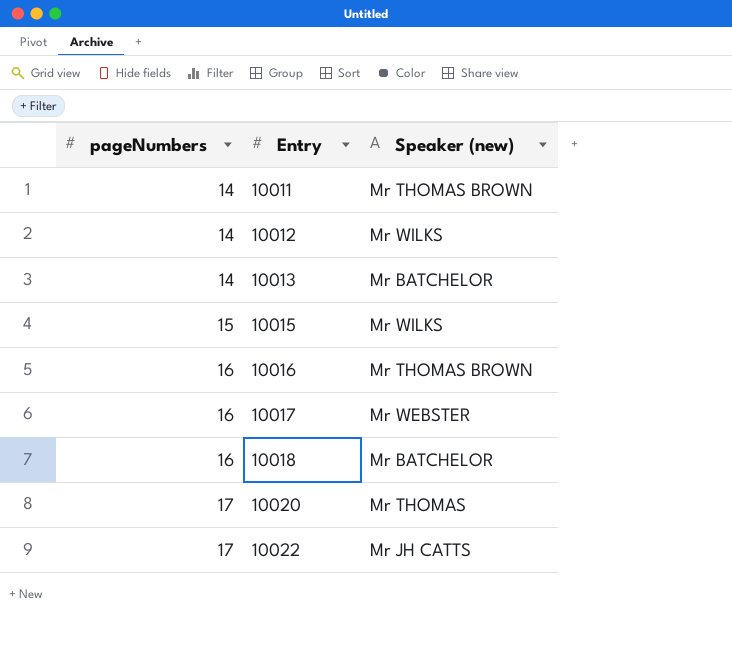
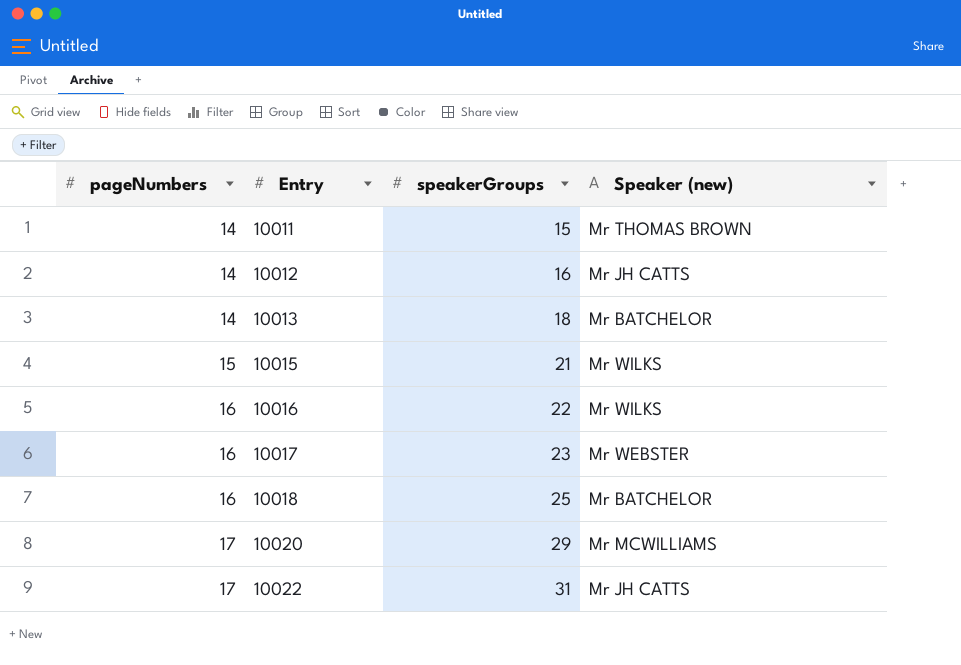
column speakerGroups | position: none -> 3
10012 | Speaker (new): Mr WILKS -> Mr JH CATTS
10016 | Speaker (new): Mr THOMAS BROWN -> Mr WILKS
10020 | Speaker (new): Mr THOMAS -> Mr MCWILLIAMS

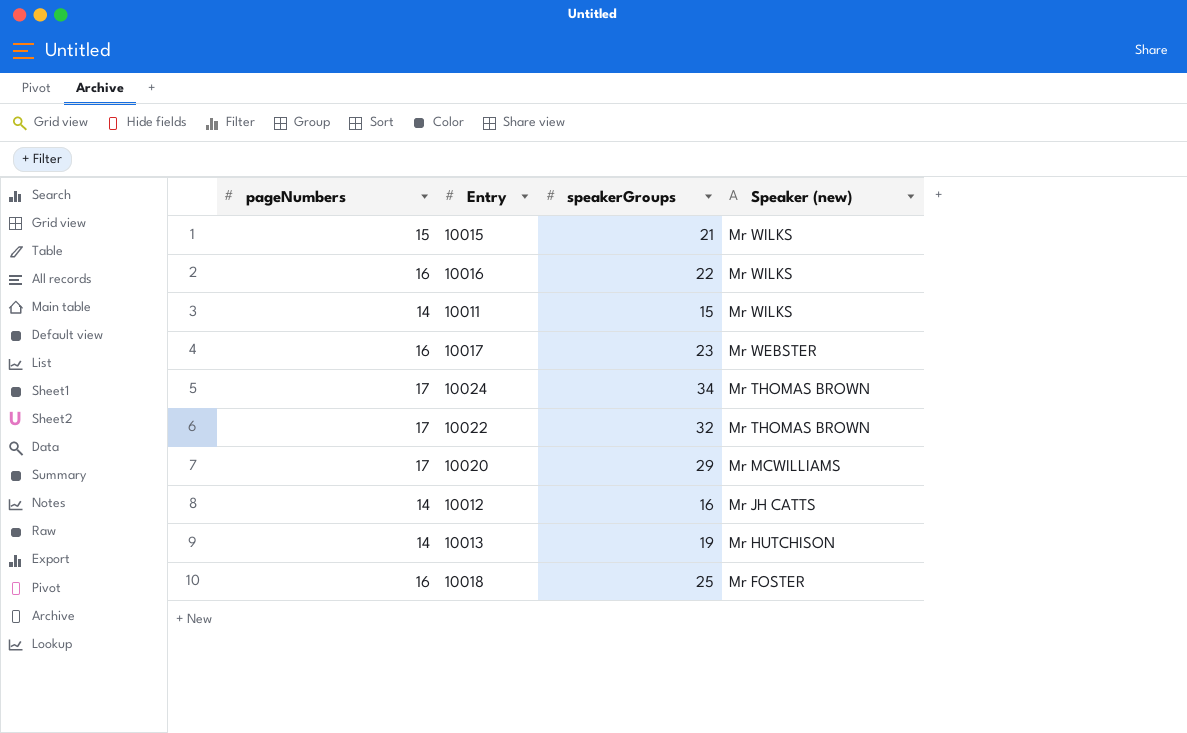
row order: pageNumbers ascending -> Speaker (new) descending
10011 | Speaker (new): Mr THOMAS BROWN -> Mr WILKS
row 10024: none -> 17 | 34 | Mr THOMAS BROWN
10022 | speakerGroups: 31 -> 32
10022 | Speaker (new): Mr JH CATTS -> Mr THOMAS BROWN
10013 | speakerGroups: 18 -> 19
10013 | Speaker (new): Mr BATCHELOR -> Mr HUTCHISON
10018 | Speaker (new): Mr BATCHELOR -> Mr FOSTER

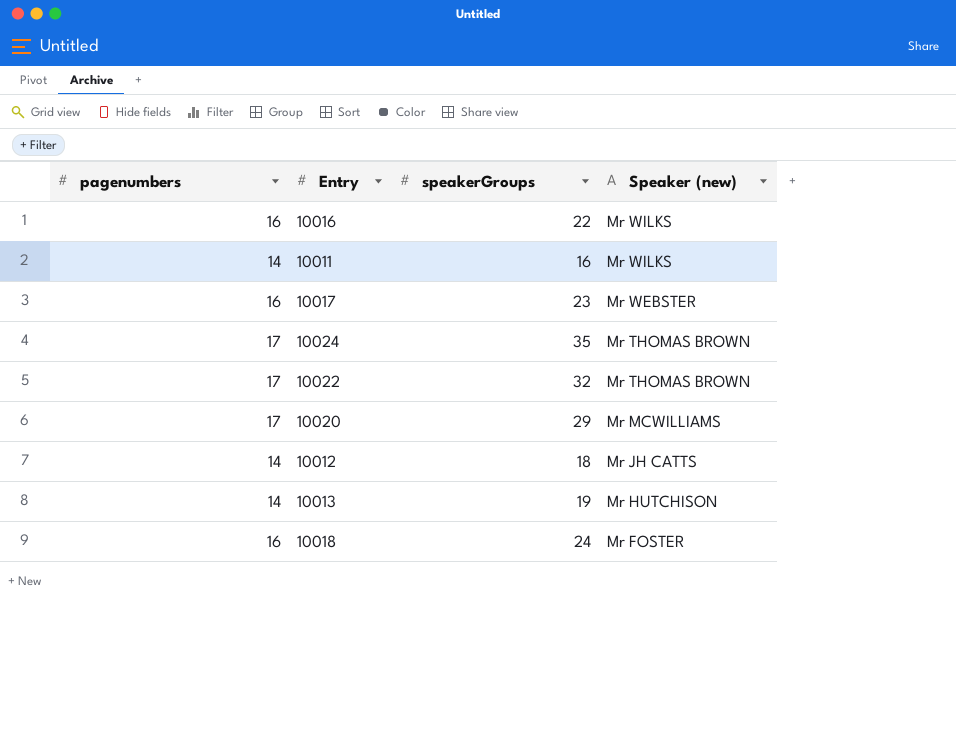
column name: pageNumbers -> pagenumbers
row 10015: 15 | 21 | Mr WILKS -> none
10011 | speakerGroups: 15 -> 16
10024 | speakerGroups: 34 -> 35
10012 | speakerGroups: 16 -> 18
10018 | speakerGroups: 25 -> 24

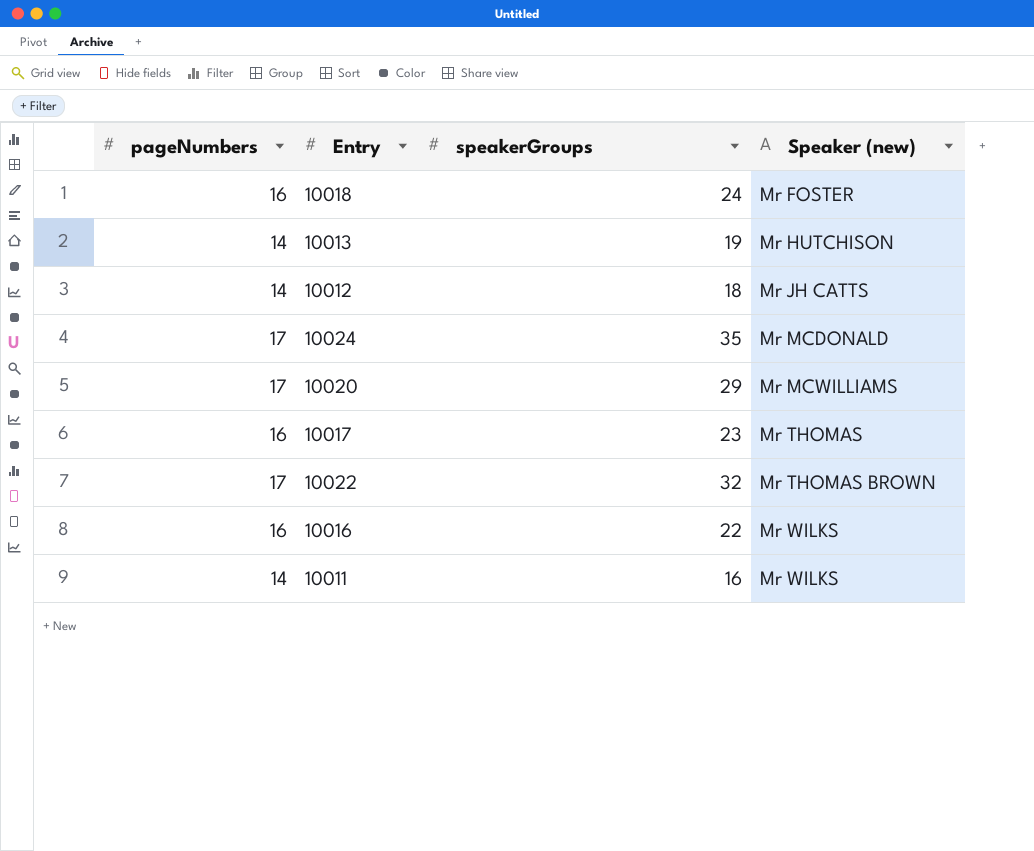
row order: Speaker (new) descending -> Speaker (new) ascending
column name: pagenumbers -> pageNumbers
10024 | Speaker (new): Mr THOMAS BROWN -> Mr MCDONALD
10017 | Speaker (new): Mr WEBSTER -> Mr THOMAS

